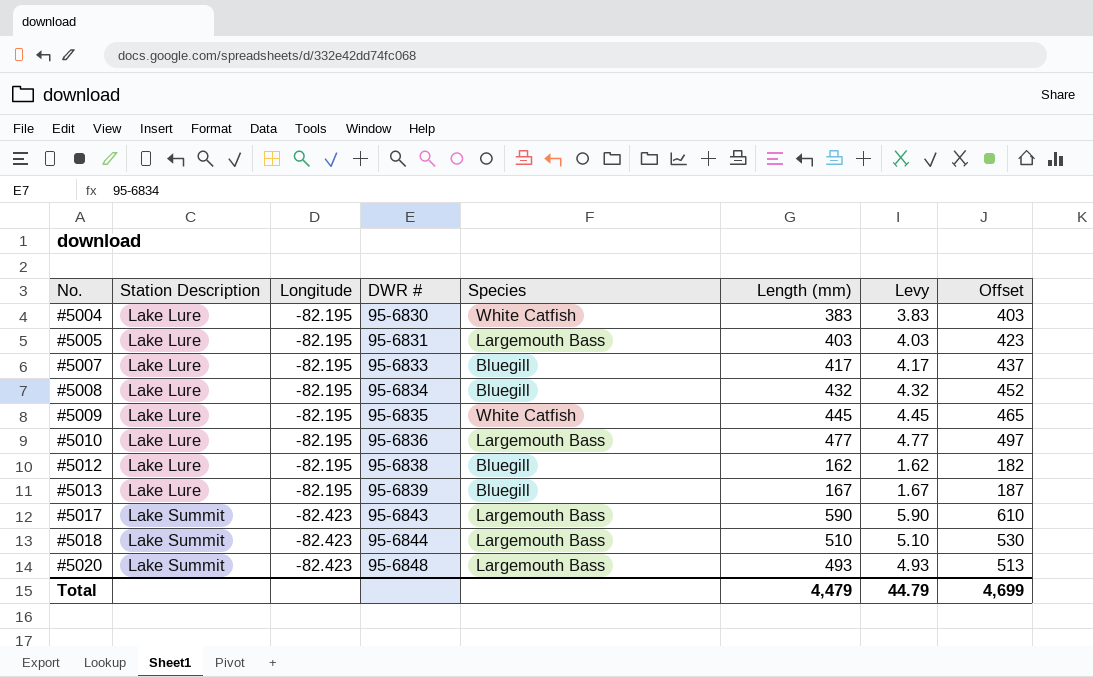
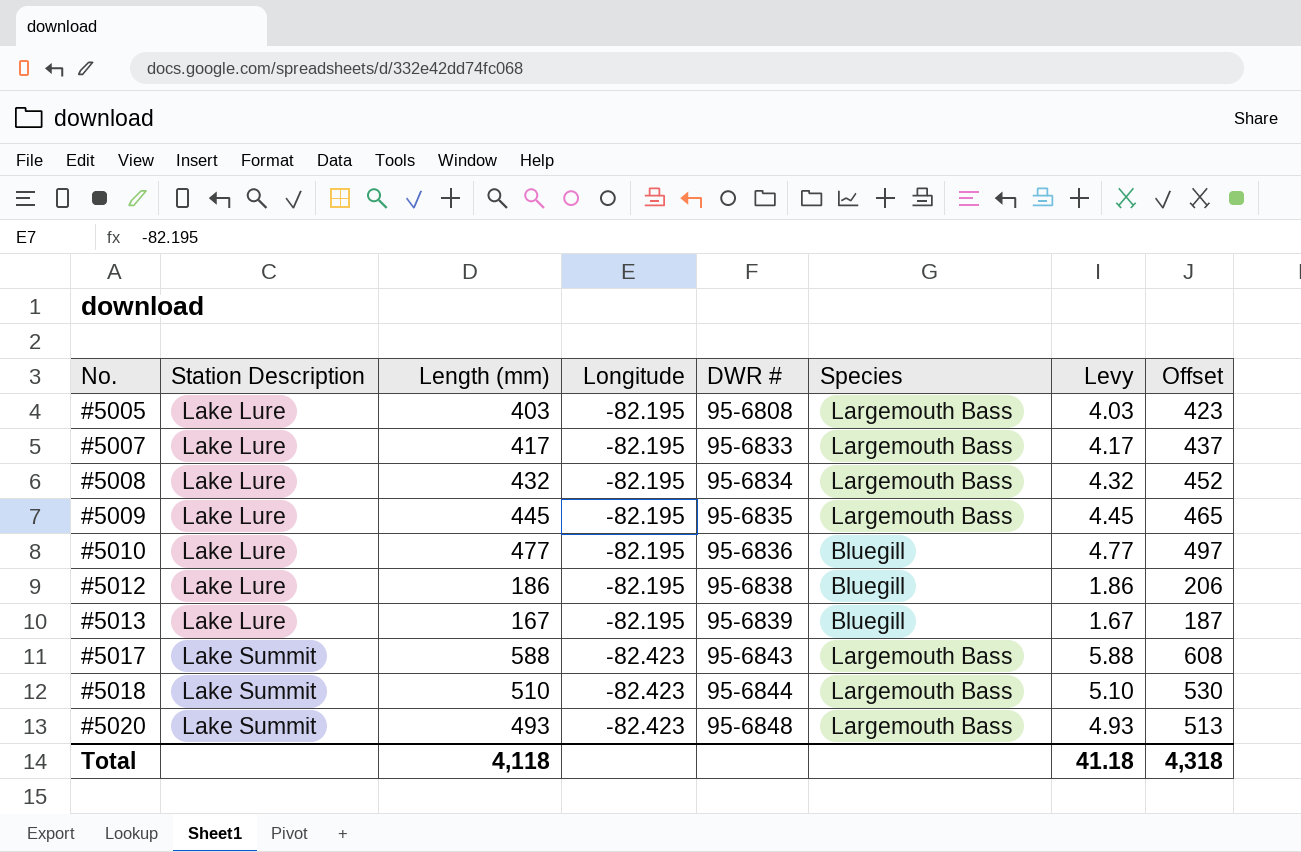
column Length (mm) | position: 6 -> 3
row #5004: Lake Lure | -82.195 | 95-6830 | White Catfish | 383 | 3.83 | 403 -> none
#5005 | DWR #: 95-6831 -> 95-6808
#5007 | Species: Bluegill -> Largemouth Bass
#5008 | Species: Bluegill -> Largemouth Bass
#5009 | Species: White Catfish -> Largemouth Bass
#5010 | Species: Largemouth Bass -> Bluegill
#5012 | Length (mm): 162 -> 186
#5012 | Levy: 1.62 -> 1.86
#5012 | Offset: 182 -> 206
#5017 | Length (mm): 590 -> 588
#5017 | Levy: 5.90 -> 5.88
#5017 | Offset: 610 -> 608
Total | Length (mm): 4,479 -> 4,118
Total | Levy: 44.79 -> 41.18
Total | Offset: 4,699 -> 4,318

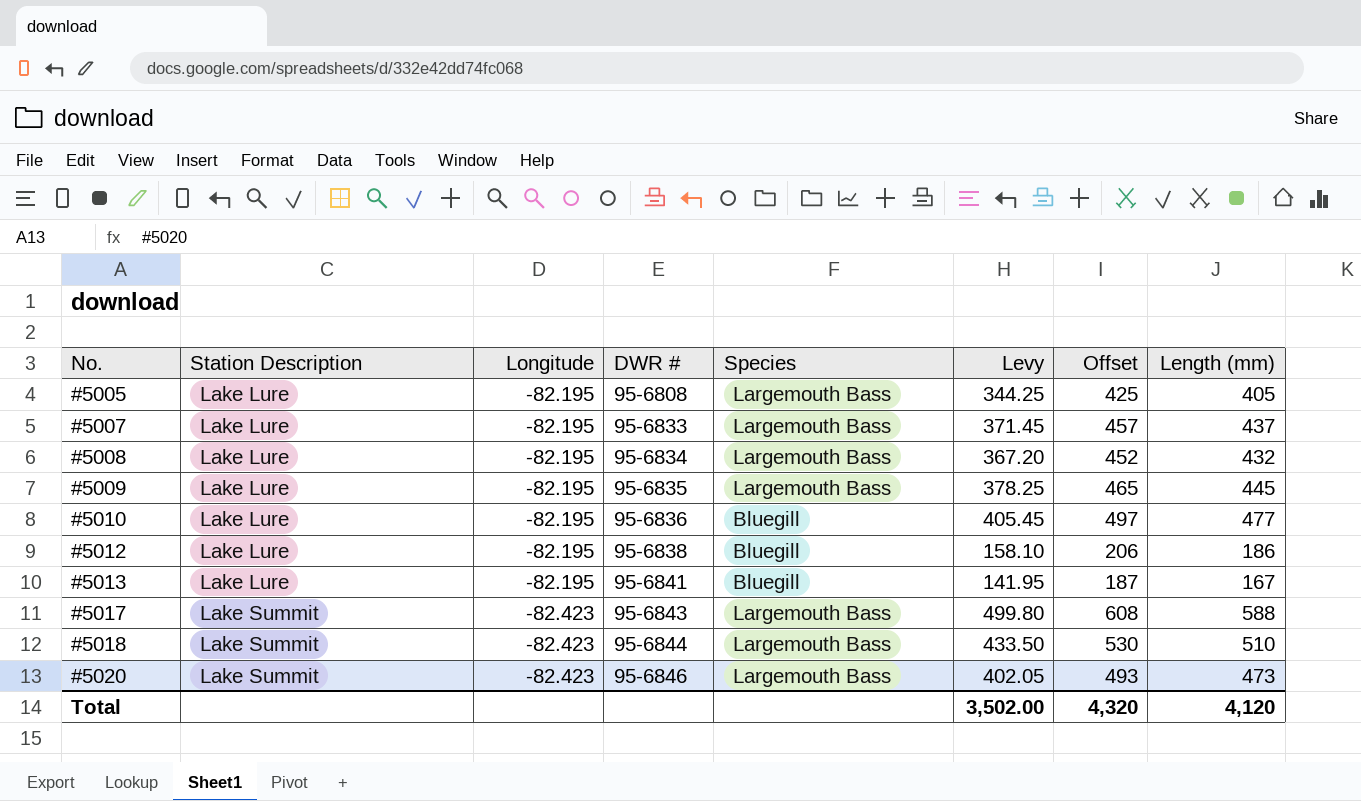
column Levy | formula: [Length (mm)] * 0.01 -> [Length (mm)] * 0.85
column Length (mm) | position: 3 -> 8
#5005 | Offset: 423 -> 425
#5005 | Length (mm): 403 -> 405
#5007 | Offset: 437 -> 457
#5007 | Length (mm): 417 -> 437
#5013 | DWR #: 95-6839 -> 95-6841
#5020 | DWR #: 95-6848 -> 95-6846
#5020 | Offset: 513 -> 493
#5020 | Length (mm): 493 -> 473
Total | Levy: 41.18 -> 3,502.00
Total | Offset: 4,318 -> 4,320
Total | Length (mm): 4,118 -> 4,120

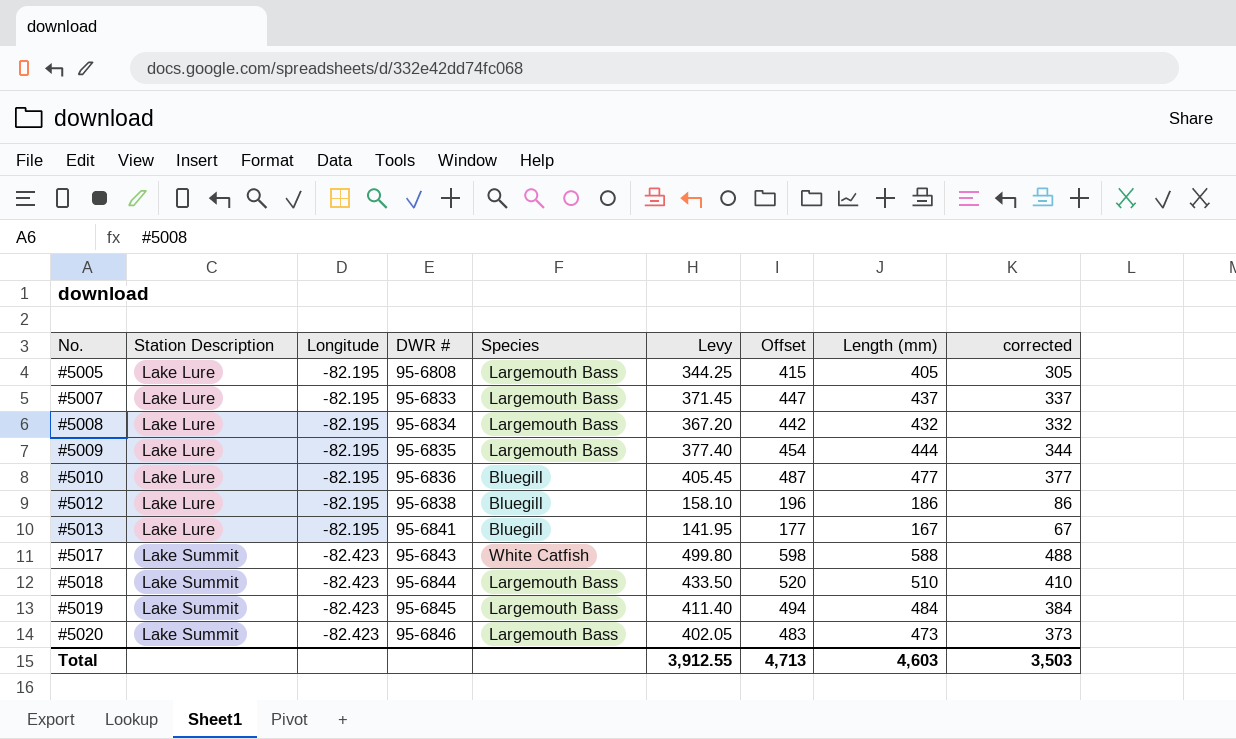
column Offset | formula: [Length (mm)] + 20 -> [Length (mm)] + 10
column corrected | formula: none -> [Length (mm)] - 100
#5009 | Levy: 378.25 -> 377.40
#5009 | Length (mm): 445 -> 444
#5017 | Species: Largemouth Bass -> White Catfish
row #5019: none -> Lake Summit | -82.423 | 95-6845 | Largemouth Bass | 411.40 | 494 | 484 | 384
Total | Levy: 3,502.00 -> 3,912.55
Total | Offset: 4,320 -> 4,713
Total | Length (mm): 4,120 -> 4,603

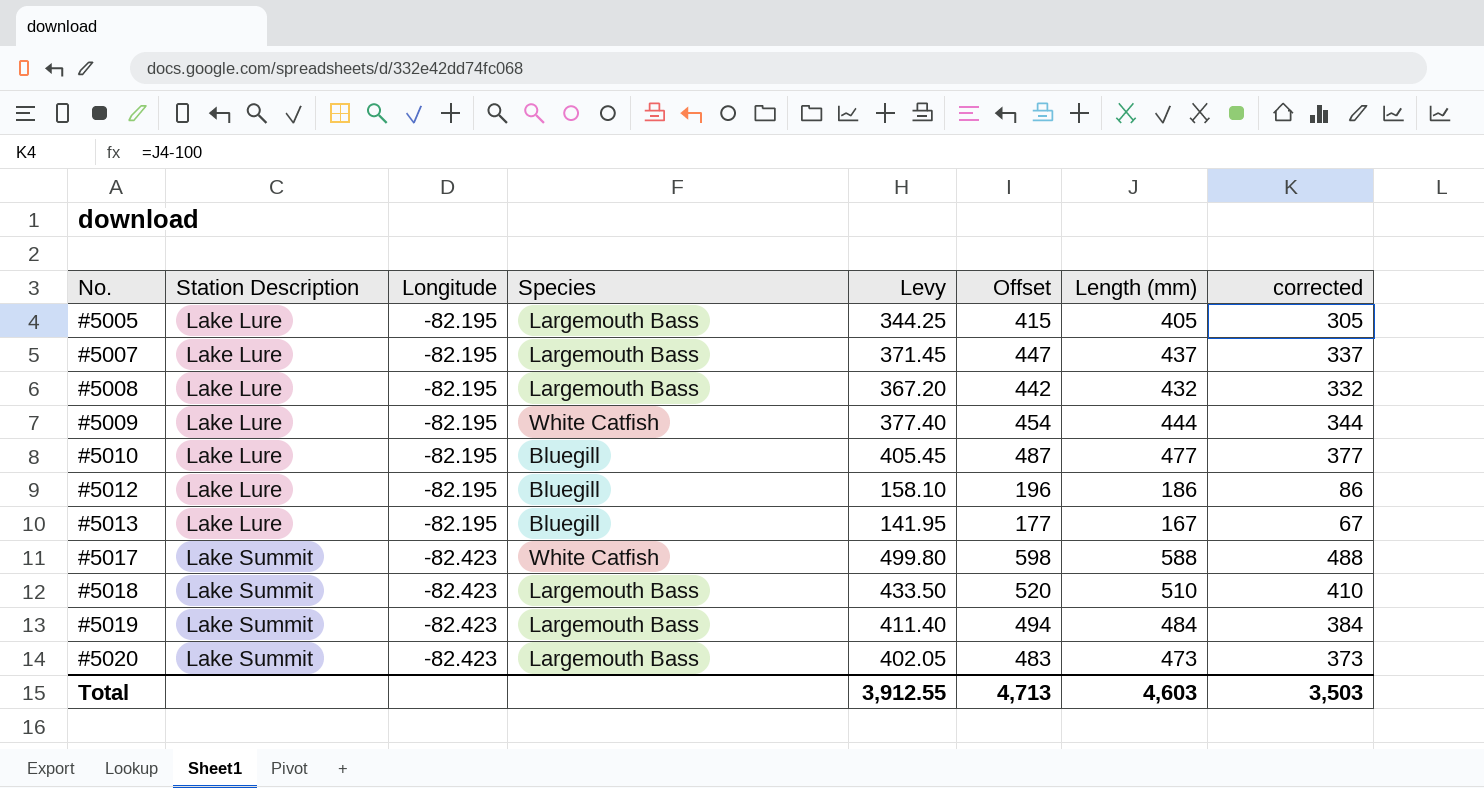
column DWR # | position: 4 -> none
#5009 | Species: Largemouth Bass -> White Catfish

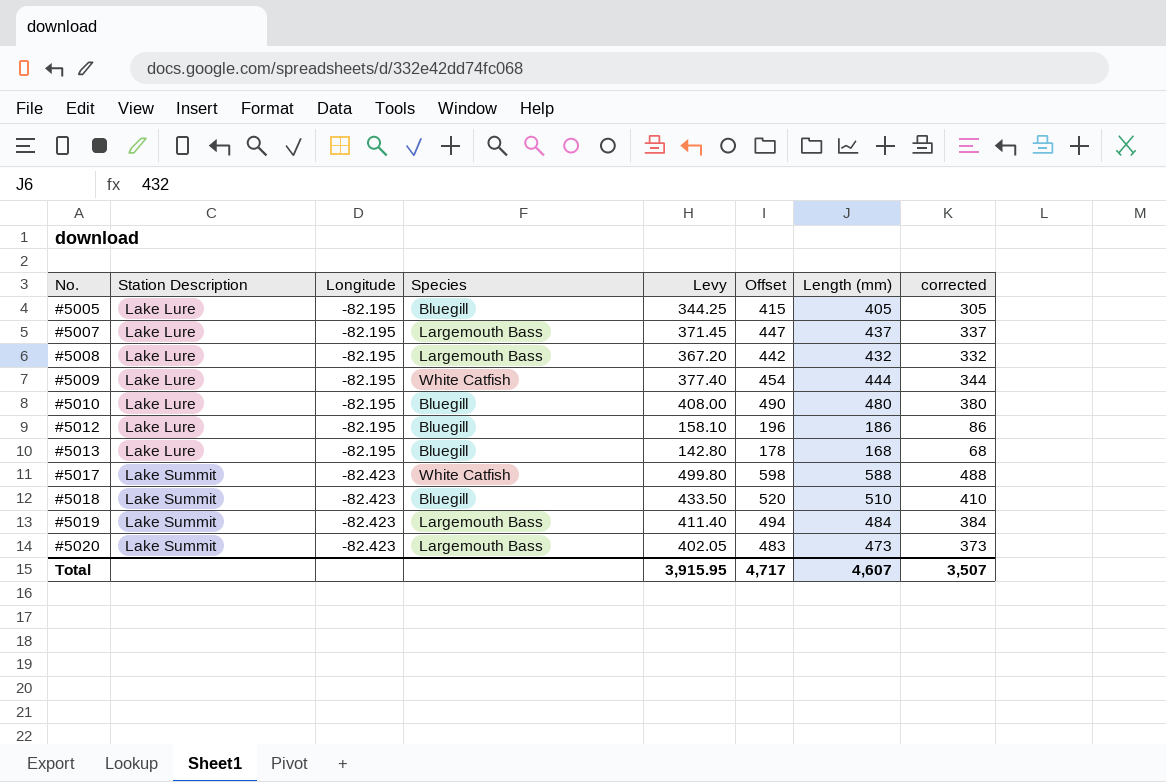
#5005 | Species: Largemouth Bass -> Bluegill
#5010 | Levy: 405.45 -> 408.00
#5010 | Offset: 487 -> 490
#5010 | Length (mm): 477 -> 480
#5010 | corrected: 377 -> 380
#5013 | Levy: 141.95 -> 142.80
#5013 | Offset: 177 -> 178
#5013 | Length (mm): 167 -> 168
#5013 | corrected: 67 -> 68
#5018 | Species: Largemouth Bass -> Bluegill
Total | Levy: 3,912.55 -> 3,915.95
Total | Offset: 4,713 -> 4,717
Total | Length (mm): 4,603 -> 4,607
Total | corrected: 3,503 -> 3,507

